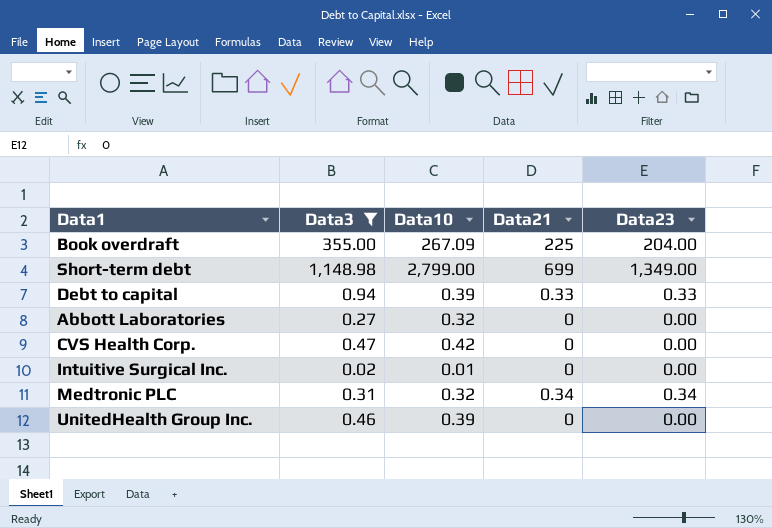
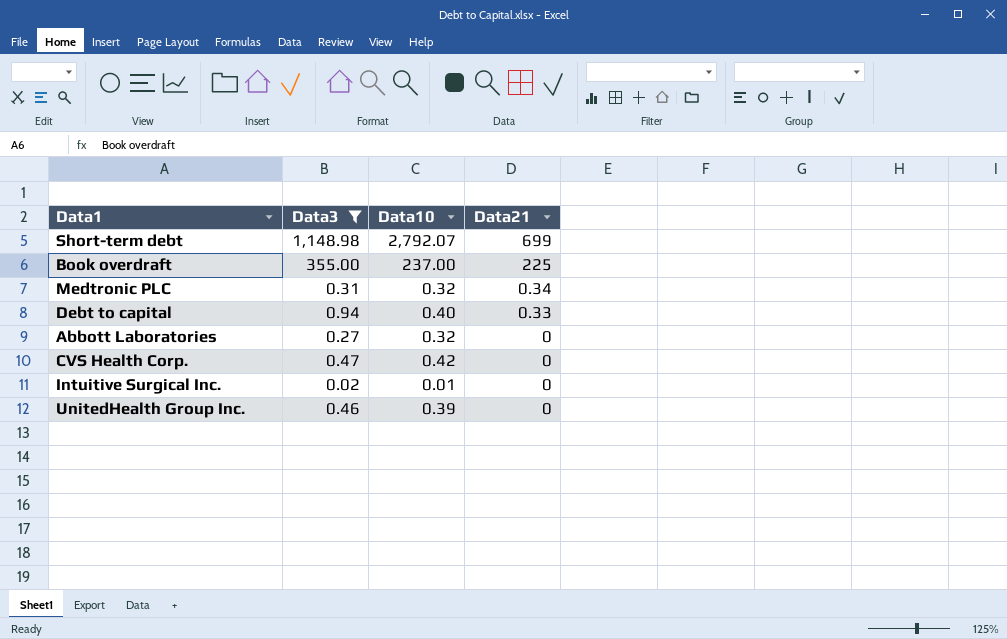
row order: none -> Data21 descending
column Data23 | position: 5 -> none
Short-term debt | Data10: 2,799.00 -> 2,792.07
Book overdraft | Data10: 267.09 -> 237.00
Debt to capital | Data10: 0.39 -> 0.40

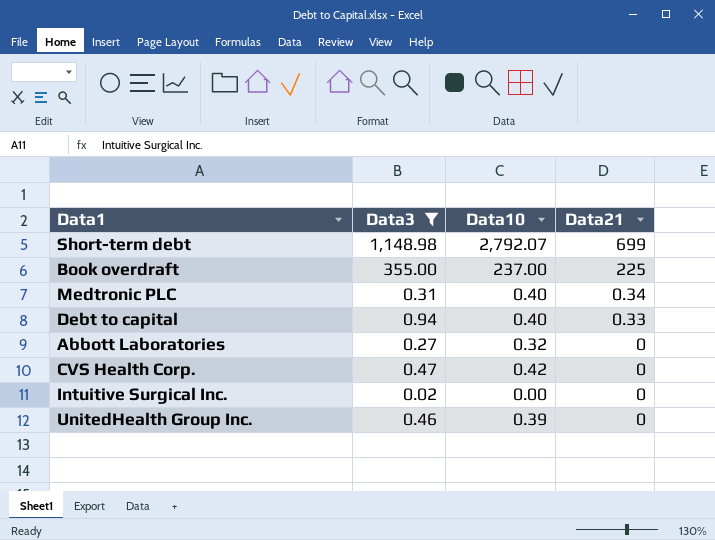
Medtronic PLC | Data10: 0.32 -> 0.40
Intuitive Surgical Inc. | Data10: 0.01 -> 0.00

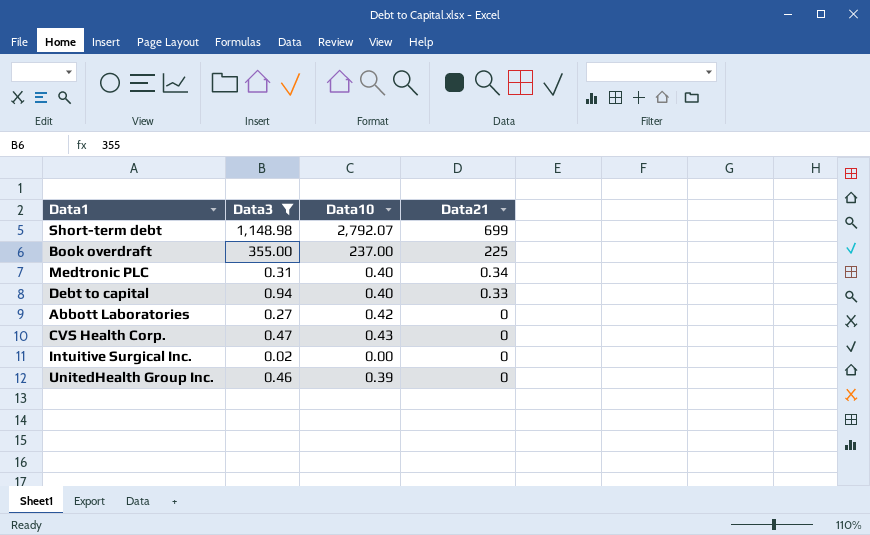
Abbott Laboratories | Data10: 0.32 -> 0.42
CVS Health Corp. | Data10: 0.42 -> 0.43

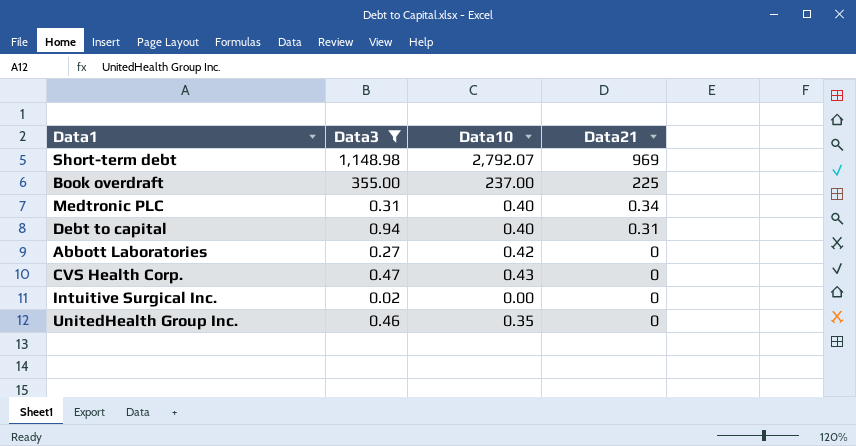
Short-term debt | Data21: 699 -> 969
Debt to capital | Data21: 0.33 -> 0.31
UnitedHealth Group Inc. | Data10: 0.39 -> 0.35

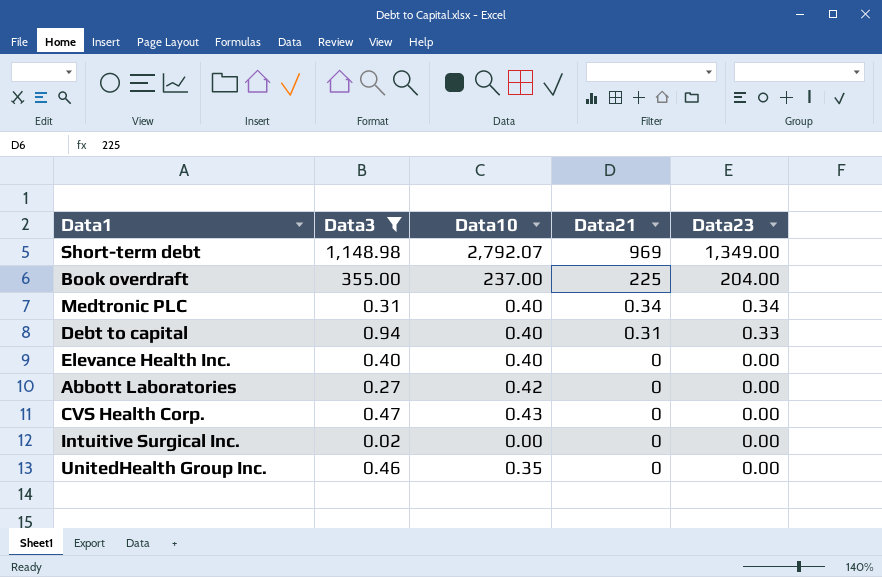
column Data23 | position: none -> 5
row Elevance Health Inc.: none -> 0.40 | 0.40 | 0 | 0.00

